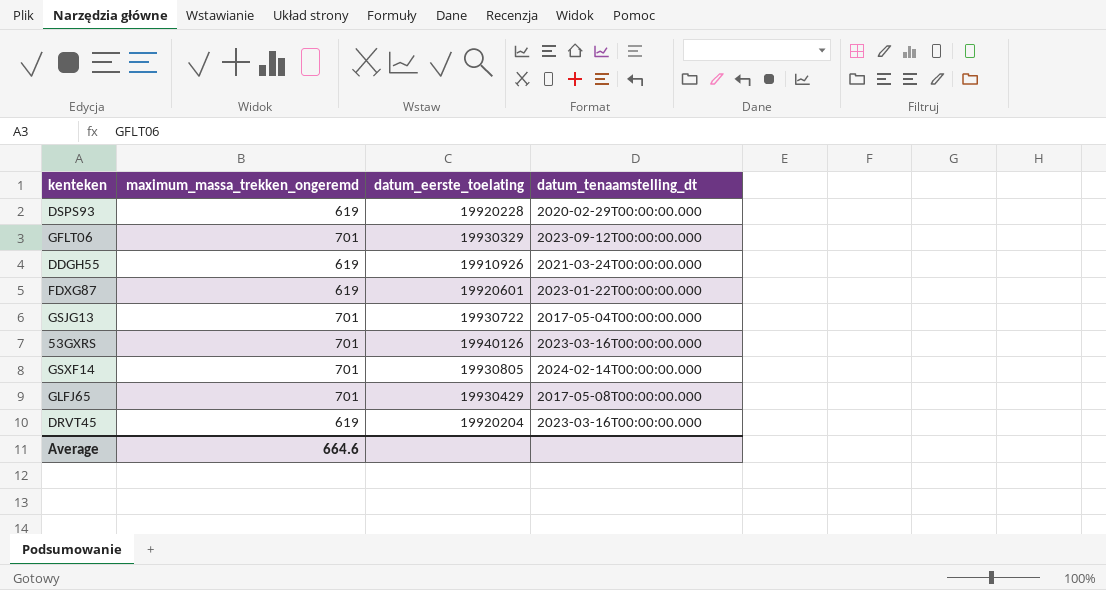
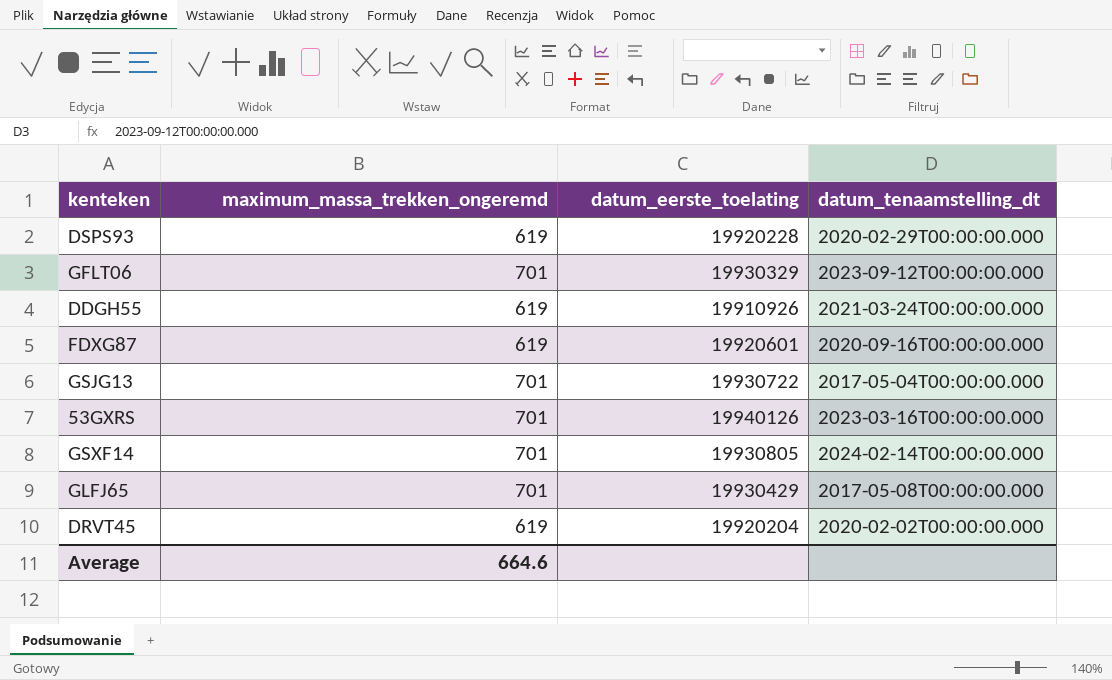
FDXG87 | datum_tenaamstelling_dt: 2023-01-22T00:00:00.000 -> 2020-09-16T00:00:00.000
DRVT45 | datum_tenaamstelling_dt: 2023-03-16T00:00:00.000 -> 2020-02-02T00:00:00.000

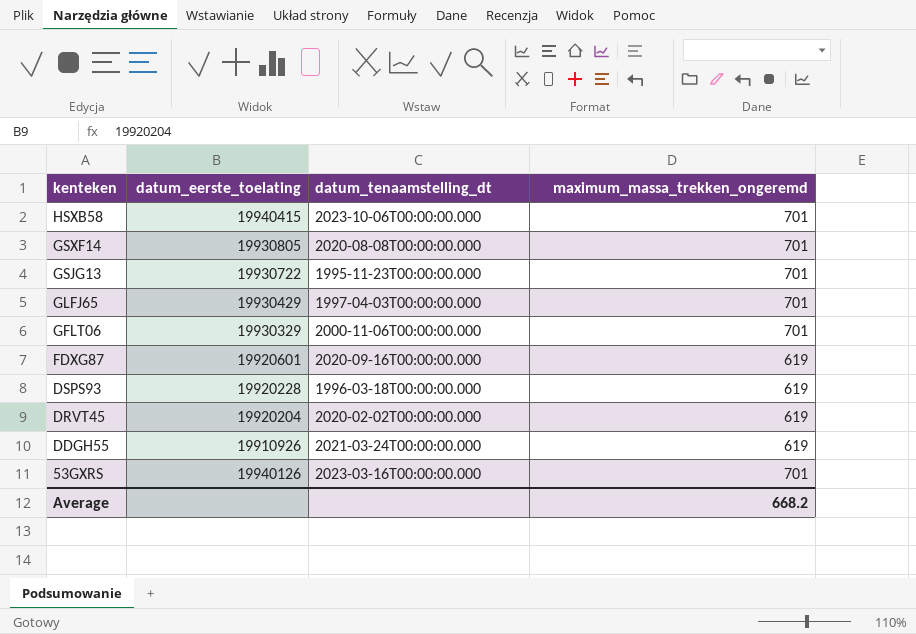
row order: none -> kenteken descending
column maximum_massa_trekken_ongeremd | position: 2 -> 4
row HSXB58: none -> 19940415 | 2023-10-06T00:00:00.000 | 701
GSXF14 | datum_tenaamstelling_dt: 2024-02-14T00:00:00.000 -> 2020-08-08T00:00:00.000
GSJG13 | datum_tenaamstelling_dt: 2017-05-04T00:00:00.000 -> 1995-11-23T00:00:00.000
GLFJ65 | datum_tenaamstelling_dt: 2017-05-08T00:00:00.000 -> 1997-04-03T00:00:00.000
GFLT06 | datum_tenaamstelling_dt: 2023-09-12T00:00:00.000 -> 2000-11-06T00:00:00.000
DSPS93 | datum_tenaamstelling_dt: 2020-02-29T00:00:00.000 -> 1996-03-18T00:00:00.000
Average | maximum_massa_trekken_ongeremd: 664.6 -> 668.2

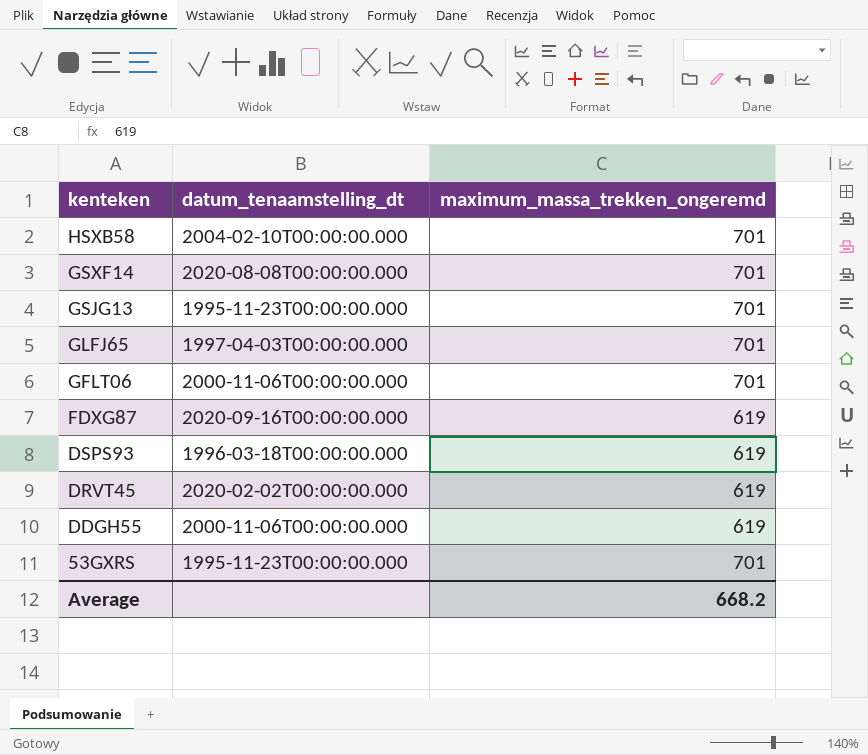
column datum_eerste_toelating | position: 2 -> none
HSXB58 | datum_tenaamstelling_dt: 2023-10-06T00:00:00.000 -> 2004-02-10T00:00:00.000
DDGH55 | datum_tenaamstelling_dt: 2021-03-24T00:00:00.000 -> 2000-11-06T00:00:00.000
53GXRS | datum_tenaamstelling_dt: 2023-03-16T00:00:00.000 -> 1995-11-23T00:00:00.000

